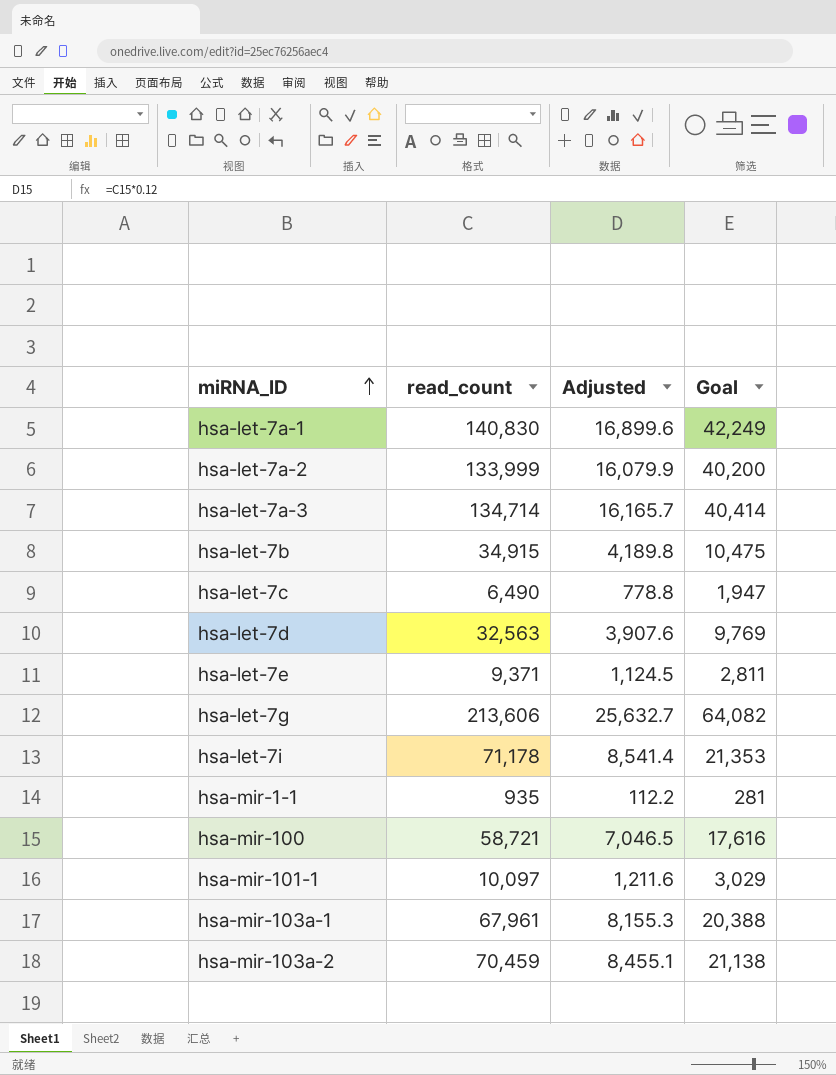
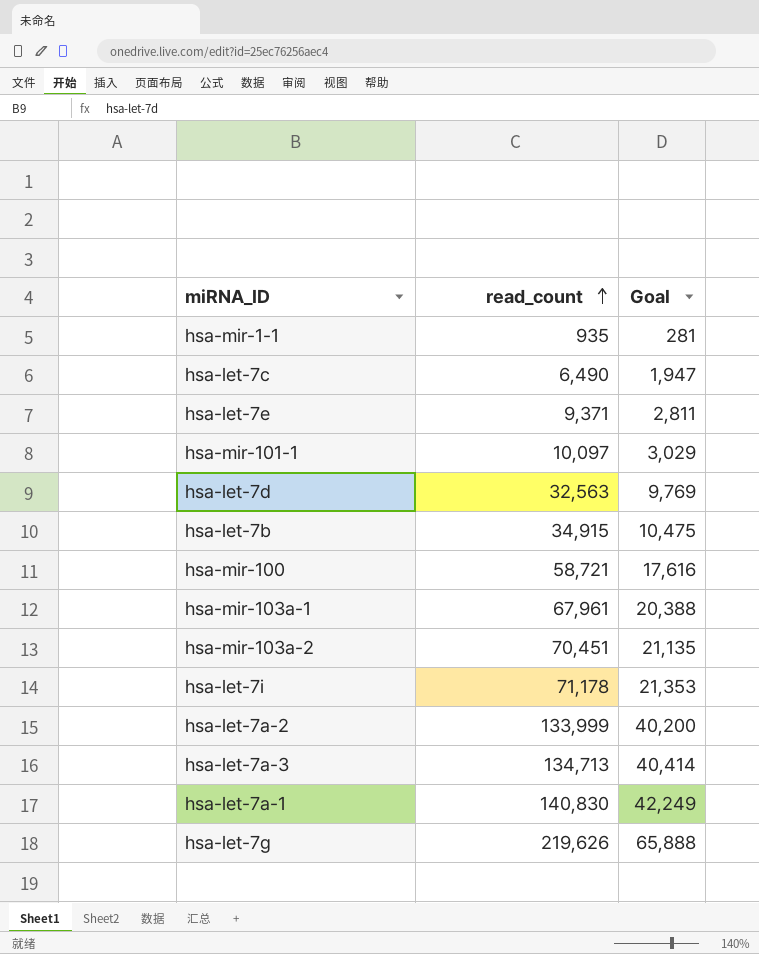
row order: miRNA_ID ascending -> read_count ascending
column Adjusted | formula: [read_count] * 0.12 -> none
hsa-mir-103a-2 | read_count: 70,459 -> 70,451
hsa-mir-103a-2 | Goal: 21,138 -> 21,135
hsa-let-7a-3 | read_count: 134,714 -> 134,713
hsa-let-7g | read_count: 213,606 -> 219,626
hsa-let-7g | Goal: 64,082 -> 65,888

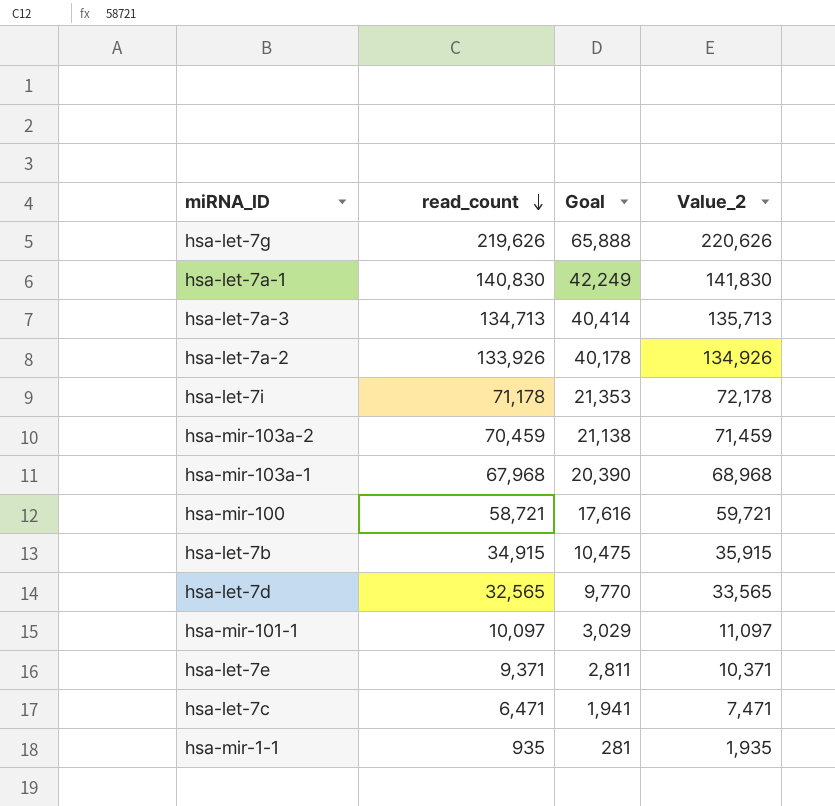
row order: read_count ascending -> read_count descending
column Value_2 | formula: none -> [read_count] + 1000
hsa-let-7a-2 | read_count: 133,999 -> 133,926
hsa-let-7a-2 | Goal: 40,200 -> 40,178
hsa-mir-103a-2 | read_count: 70,451 -> 70,459
hsa-mir-103a-2 | Goal: 21,135 -> 21,138
hsa-mir-103a-1 | read_count: 67,961 -> 67,968
hsa-mir-103a-1 | Goal: 20,388 -> 20,390
hsa-let-7d | read_count: 32,563 -> 32,565
hsa-let-7d | Goal: 9,769 -> 9,770
hsa-let-7c | read_count: 6,490 -> 6,471
hsa-let-7c | Goal: 1,947 -> 1,941

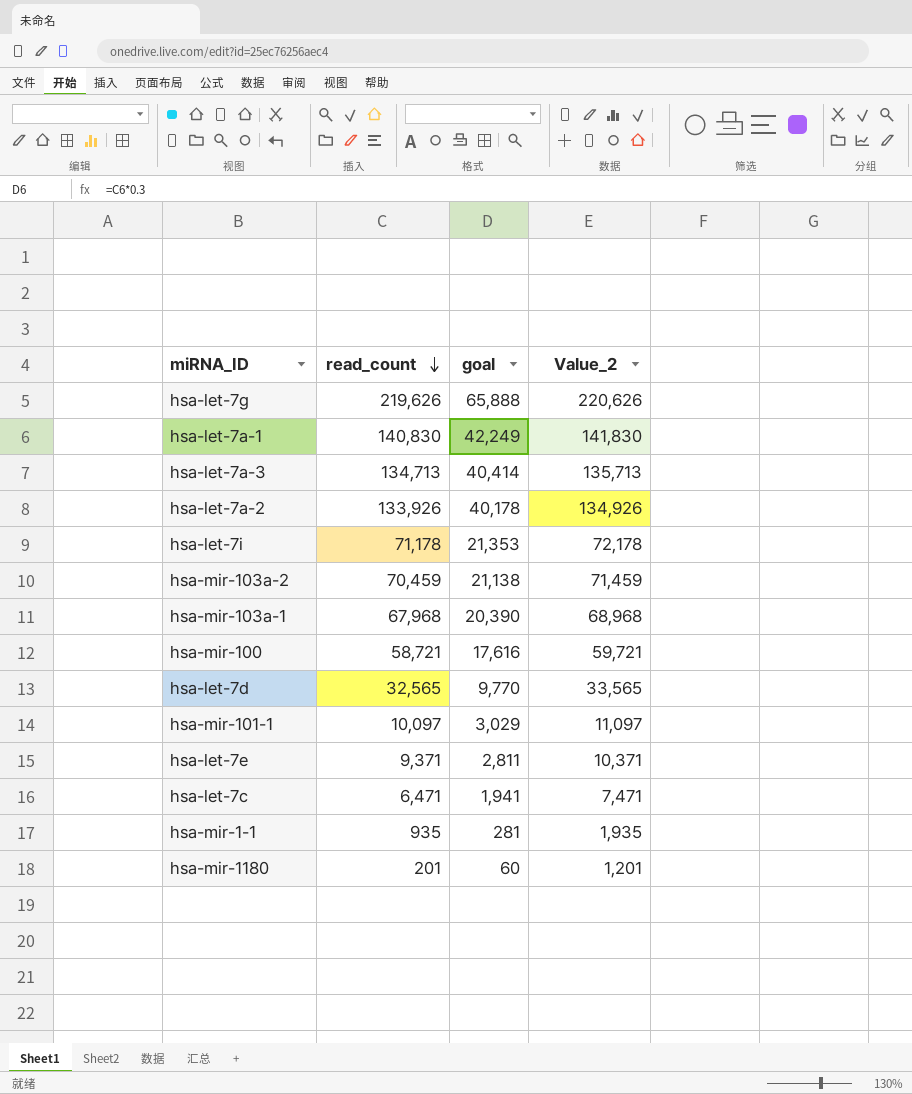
column name: Goal -> goal
row hsa-let-7b: 34,915 | 10,475 | 35,915 -> none
row hsa-mir-1180: none -> 201 | 60 | 1,201

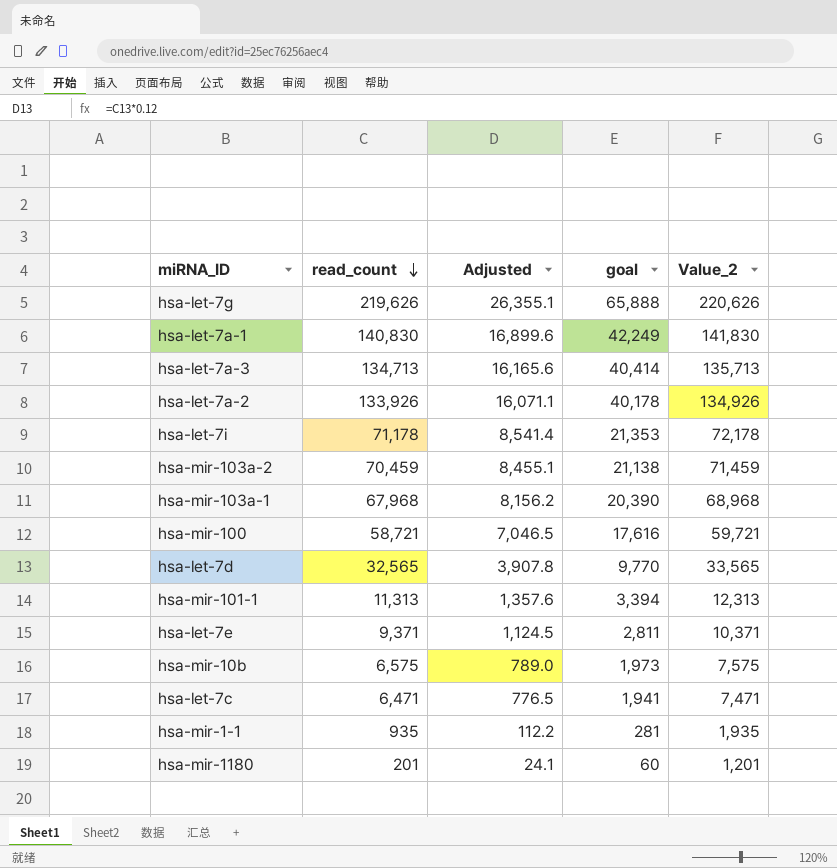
column Adjusted | formula: none -> [read_count] * 0.12
hsa-mir-101-1 | read_count: 10,097 -> 11,313
hsa-mir-101-1 | goal: 3,029 -> 3,394
hsa-mir-101-1 | Value_2: 11,097 -> 12,313
row hsa-mir-10b: none -> 6,575 | 789.0 | 1,973 | 7,575

